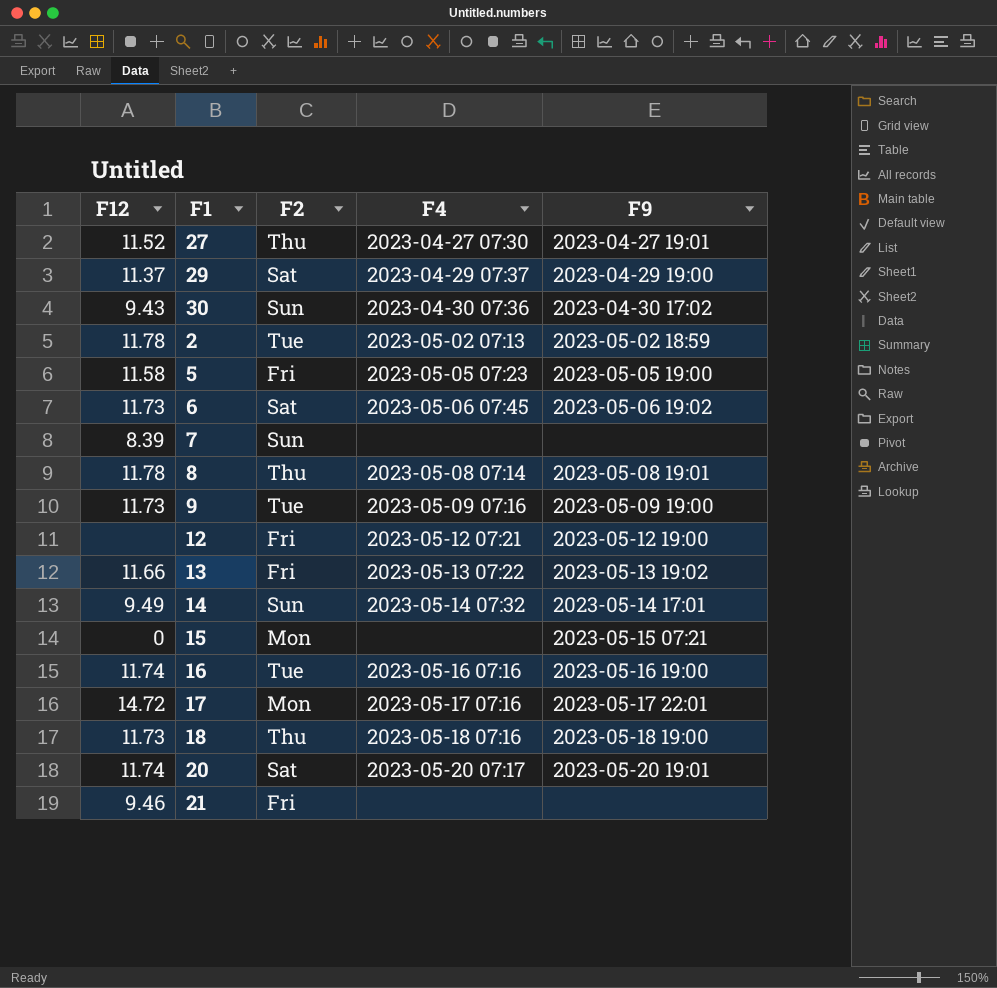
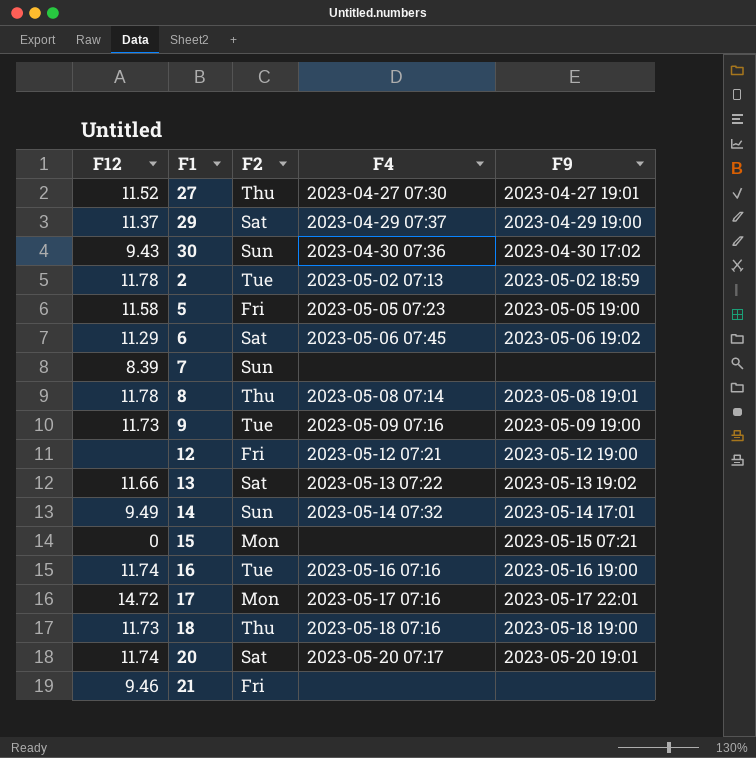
6 | F12: 11.73 -> 11.29
13 | F2: Fri -> Sat

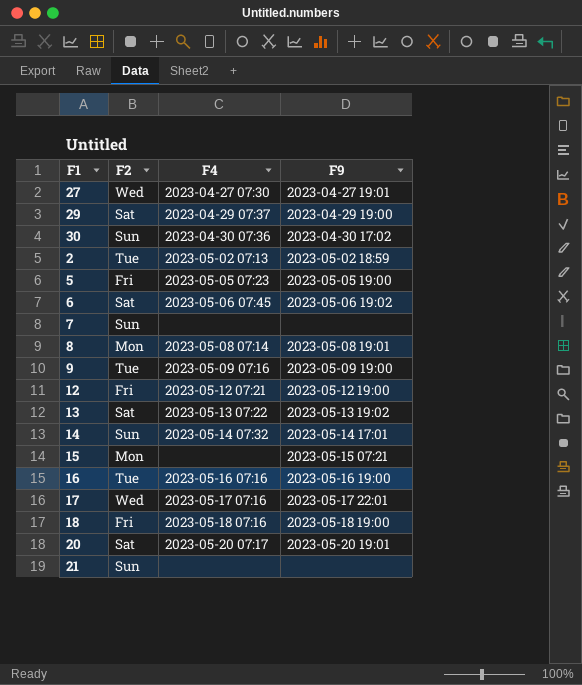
column F12 | position: 1 -> none
27 | F2: Thu -> Wed
8 | F2: Thu -> Mon
17 | F2: Mon -> Wed
18 | F2: Thu -> Fri
21 | F2: Fri -> Sun

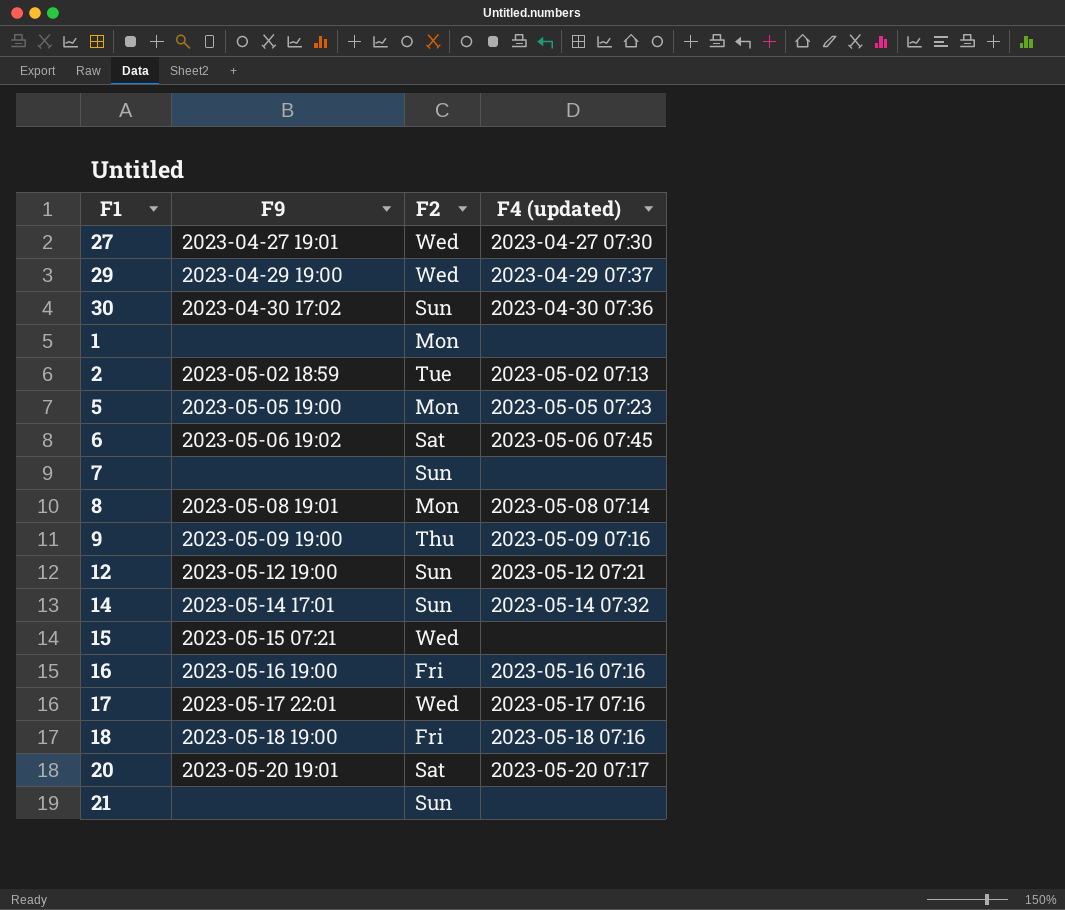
column F9 | position: 4 -> 2
column name: F4 -> F4 (updated)
row 13: Sat | 2023-05-13 07:22 | 2023-05-13 19:02 -> none
29 | F2: Sat -> Wed
row 1: none -> none | Mon | none
5 | F2: Fri -> Mon
9 | F2: Tue -> Thu
12 | F2: Fri -> Sun
15 | F2: Mon -> Wed
16 | F2: Tue -> Fri

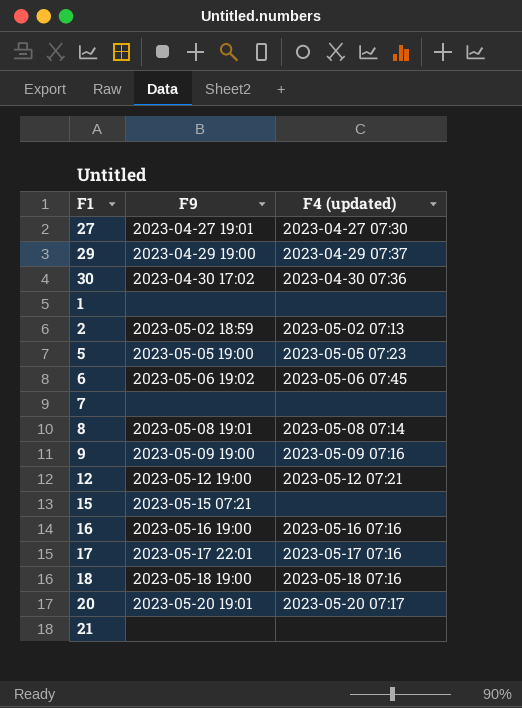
column F2 | position: 3 -> none
row 14: 2023-05-14 17:01 | Sun | 2023-05-14 07:32 -> none

